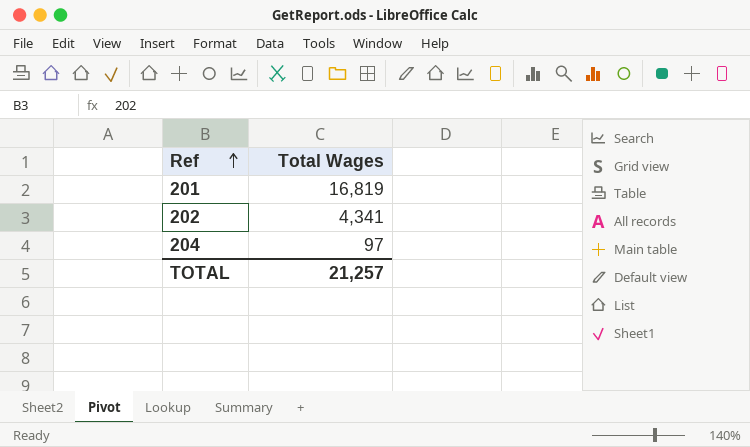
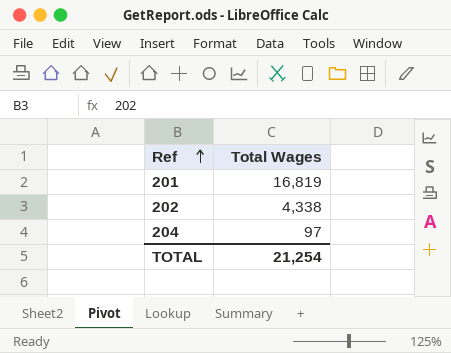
202 | Total Wages: 4,341 -> 4,338
TOTAL | Total Wages: 21,257 -> 21,254

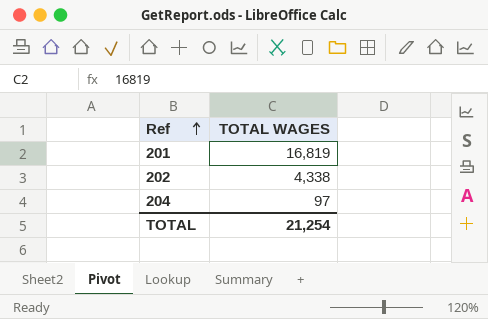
column name: Total Wages -> TOTAL WAGES

